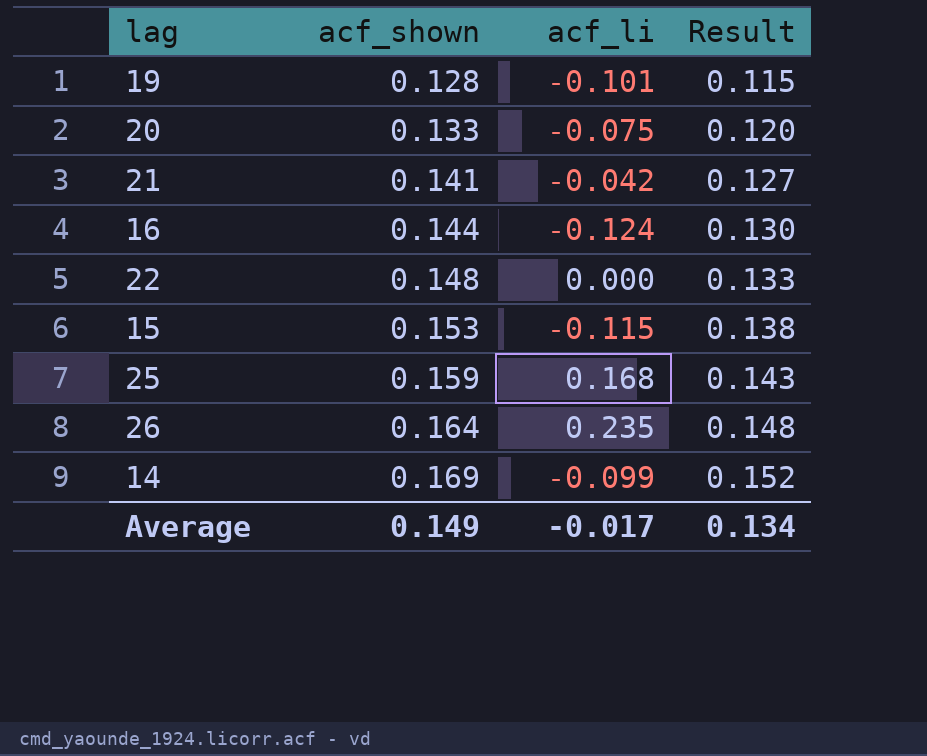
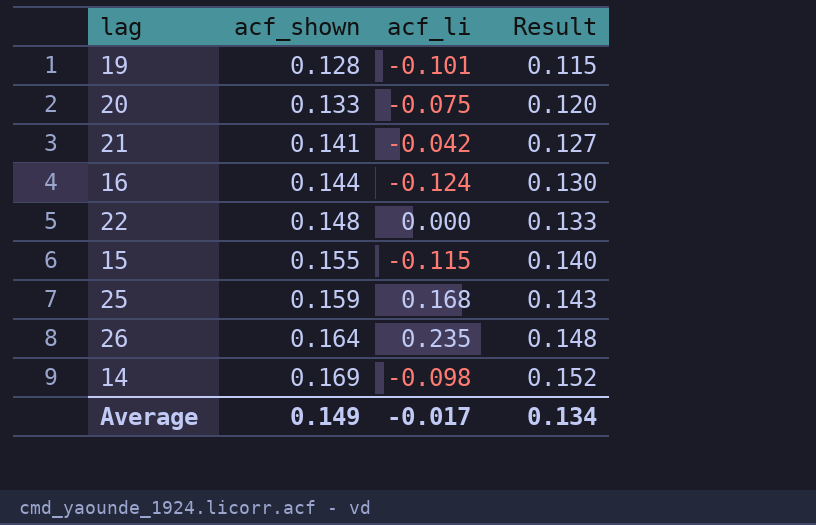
15 | acf_shown: 0.153 -> 0.155
15 | Result: 0.138 -> 0.140
14 | acf_li: -0.099 -> -0.098

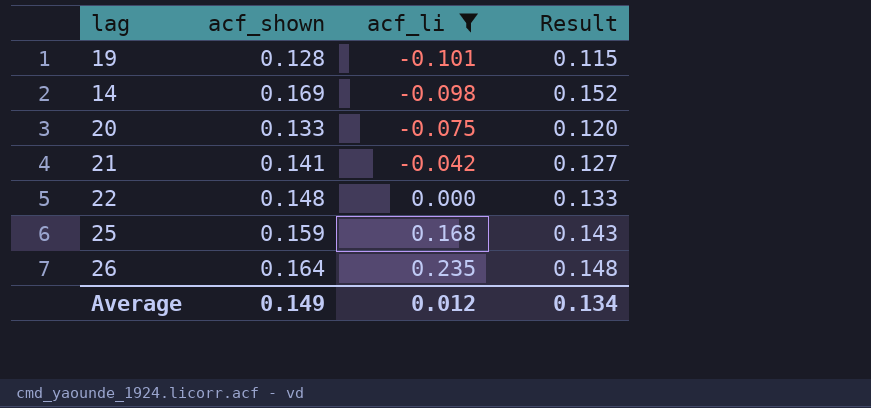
filter: none -> acf_li >= -0.101
row order: acf_shown ascending -> acf_li ascending
Average | acf_li: -0.017 -> 0.012

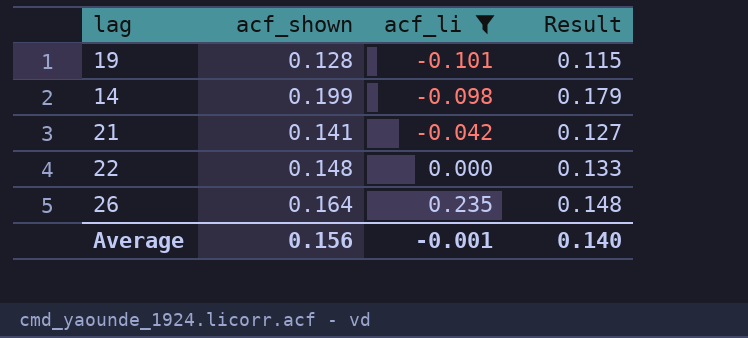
row 20: 0.133 | -0.075 | 0.120 -> none
row 25: 0.159 | 0.168 | 0.143 -> none
14 | acf_shown: 0.169 -> 0.199
14 | Result: 0.152 -> 0.179
Average | acf_shown: 0.149 -> 0.156
Average | acf_li: 0.012 -> -0.001
Average | Result: 0.134 -> 0.140

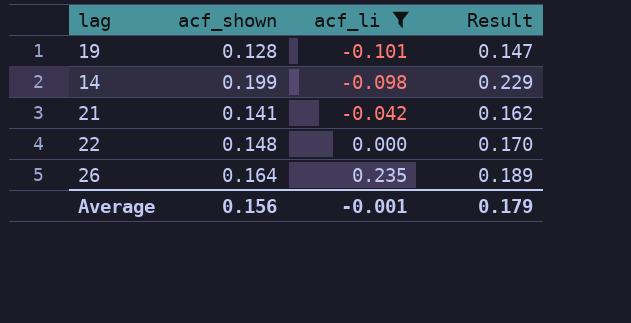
column Result | formula: [acf_shown] * 0.9 -> [acf_shown] * 1.15
Average | Result: 0.140 -> 0.179

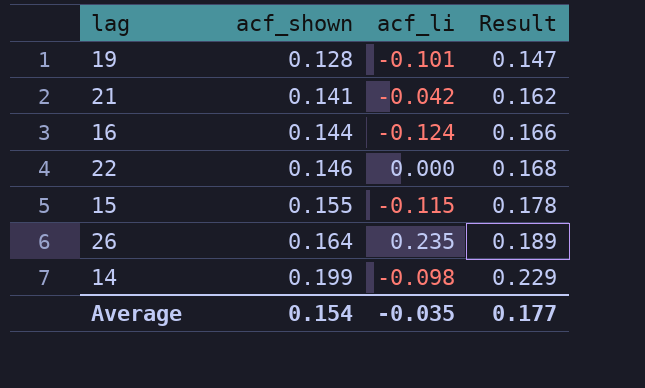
filter: acf_li >= -0.101 -> none
row order: acf_li ascending -> acf_shown ascending
22 | acf_shown: 0.148 -> 0.146
22 | Result: 0.170 -> 0.168
Average | acf_shown: 0.156 -> 0.154
Average | acf_li: -0.001 -> -0.035
Average | Result: 0.179 -> 0.177

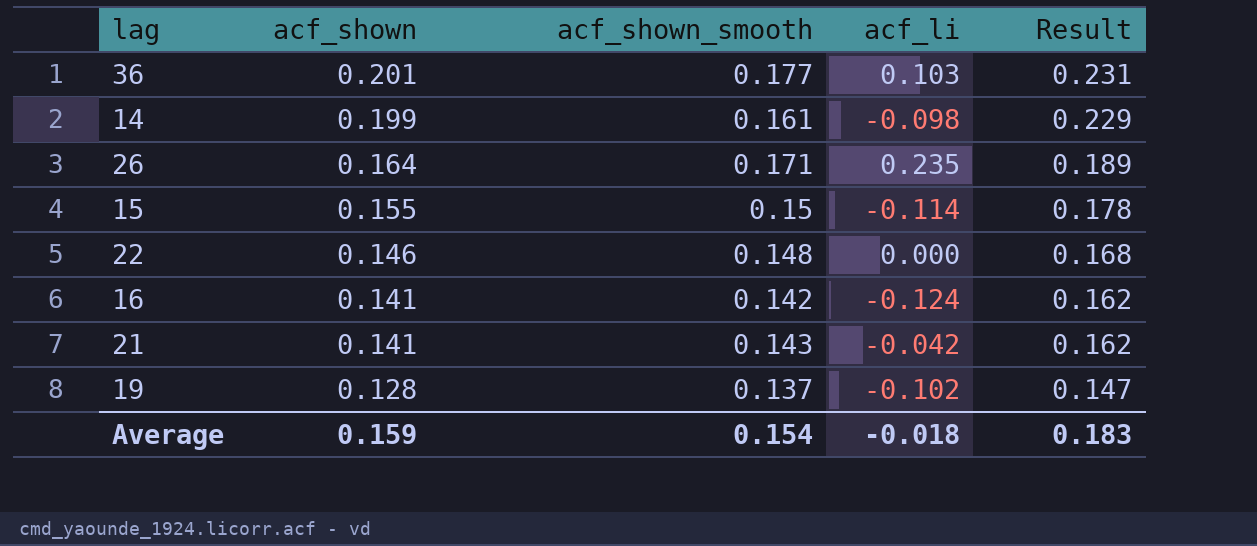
row order: acf_shown ascending -> acf_shown descending
column acf_shown_smooth | position: none -> 3
row 36: none -> 0.201 | 0.177 | 0.103 | 0.231
15 | acf_li: -0.115 -> -0.114
16 | acf_shown: 0.144 -> 0.141
16 | Result: 0.166 -> 0.162
19 | acf_li: -0.101 -> -0.102
Average | acf_shown: 0.154 -> 0.159
Average | acf_li: -0.035 -> -0.018
Average | Result: 0.177 -> 0.183

